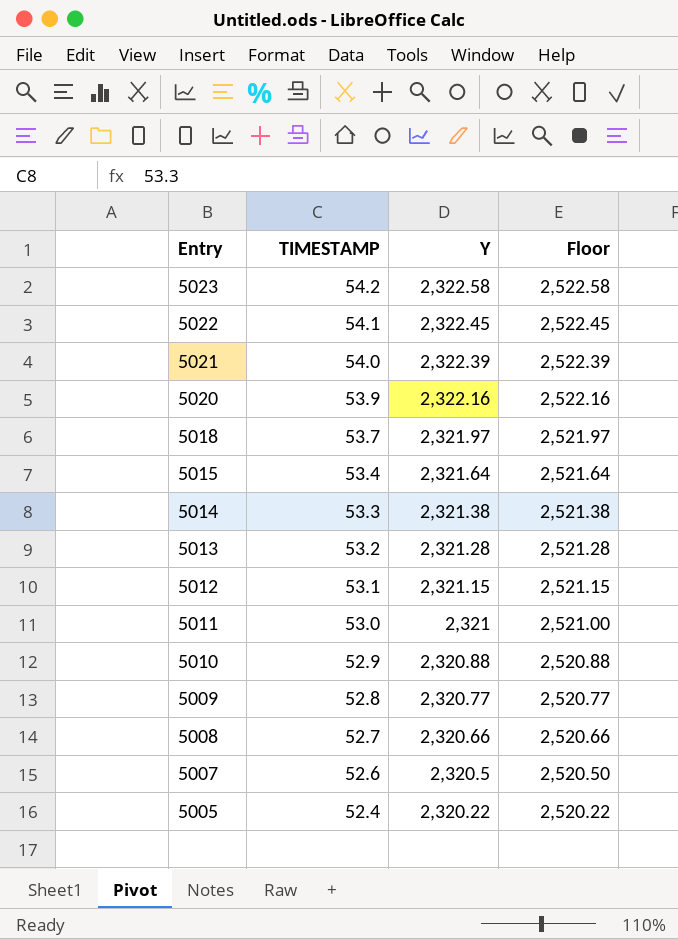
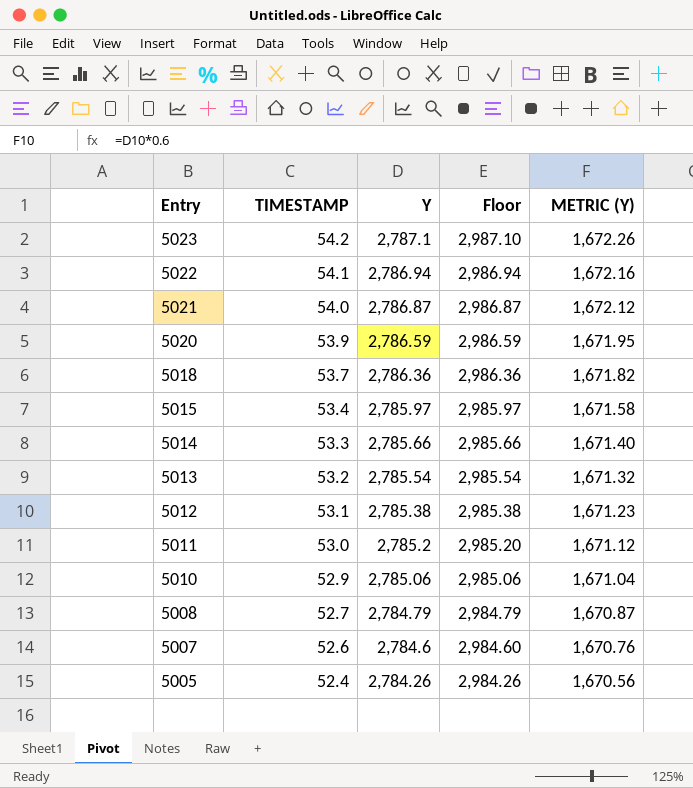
column METRIC (Y) | formula: none -> [Y] * 0.6
row 5009: 52.8 | 2,320.77 | 2,520.77 -> none
5023 | Y: 2,322.58 -> 2,787.1
5023 | Floor: 2,522.58 -> 2,987.10
5022 | Y: 2,322.45 -> 2,786.94
5022 | Floor: 2,522.45 -> 2,986.94
5021 | Y: 2,322.39 -> 2,786.87
5021 | Floor: 2,522.39 -> 2,986.87
5020 | Y: 2,322.16 -> 2,786.59
5020 | Floor: 2,522.16 -> 2,986.59
5018 | Y: 2,321.97 -> 2,786.36
5018 | Floor: 2,521.97 -> 2,986.36
5015 | Y: 2,321.64 -> 2,785.97
5015 | Floor: 2,521.64 -> 2,985.97
5014 | Y: 2,321.38 -> 2,785.66
5014 | Floor: 2,521.38 -> 2,985.66
5013 | Y: 2,321.28 -> 2,785.54
5013 | Floor: 2,521.28 -> 2,985.54
5012 | Y: 2,321.15 -> 2,785.38
5012 | Floor: 2,521.15 -> 2,985.38
5011 | Y: 2,321 -> 2,785.2
5011 | Floor: 2,521.00 -> 2,985.20
5010 | Y: 2,320.88 -> 2,785.06
5010 | Floor: 2,520.88 -> 2,985.06
5008 | Y: 2,320.66 -> 2,784.79
5008 | Floor: 2,520.66 -> 2,984.79
5007 | Y: 2,320.5 -> 2,784.6
5007 | Floor: 2,520.50 -> 2,984.60
5005 | Y: 2,320.22 -> 2,784.26
5005 | Floor: 2,520.22 -> 2,984.26

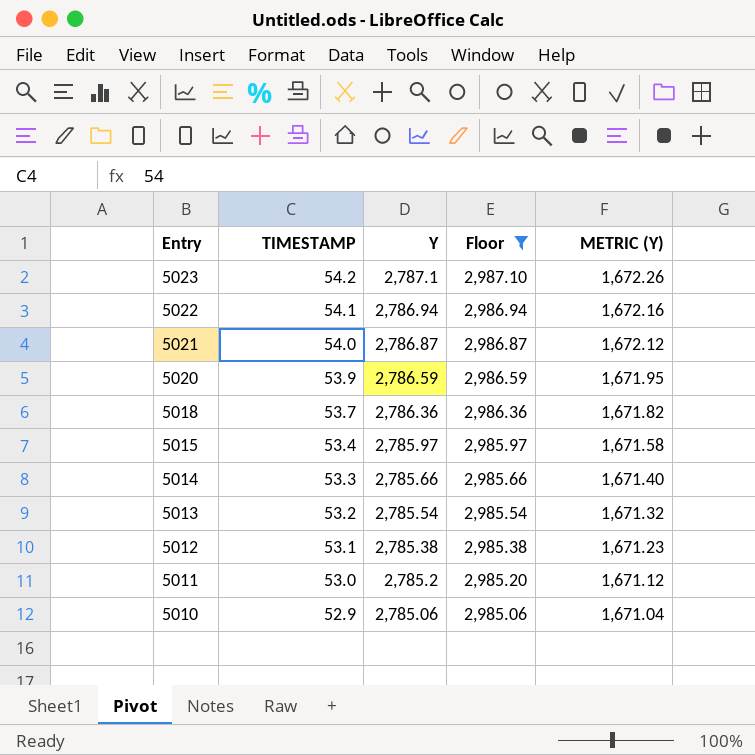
filter: none -> Floor >= 2,985.06

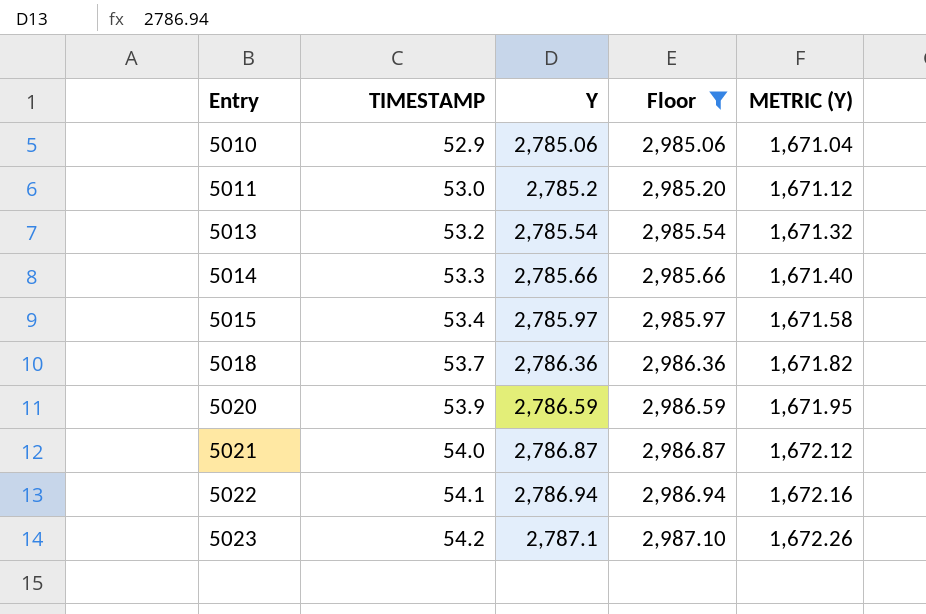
row order: Entry descending -> Entry ascending
row 5012: 53.1 | 2,785.38 | 2,985.38 | 1,671.23 -> none

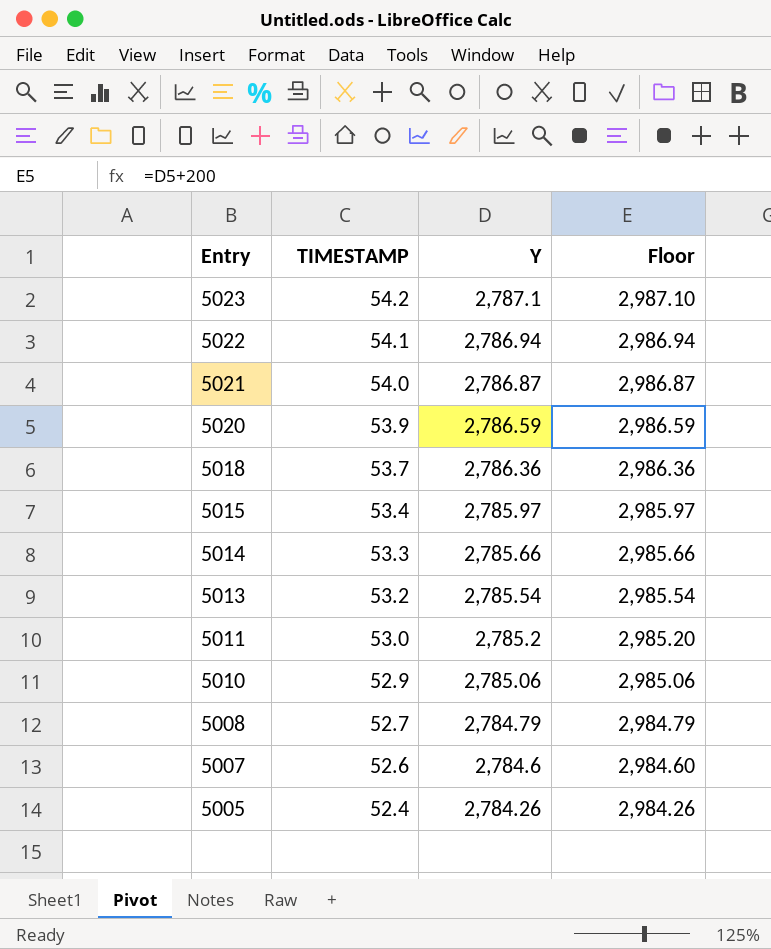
filter: Floor >= 2,985.06 -> none
row order: Entry ascending -> Entry descending
column METRIC (Y) | formula: [Y] * 0.6 -> none

